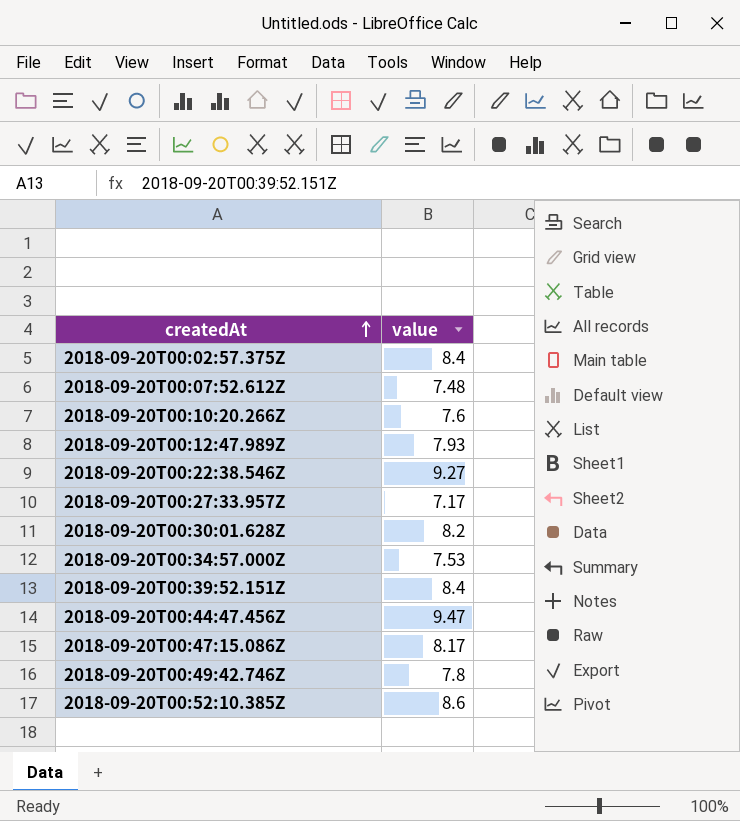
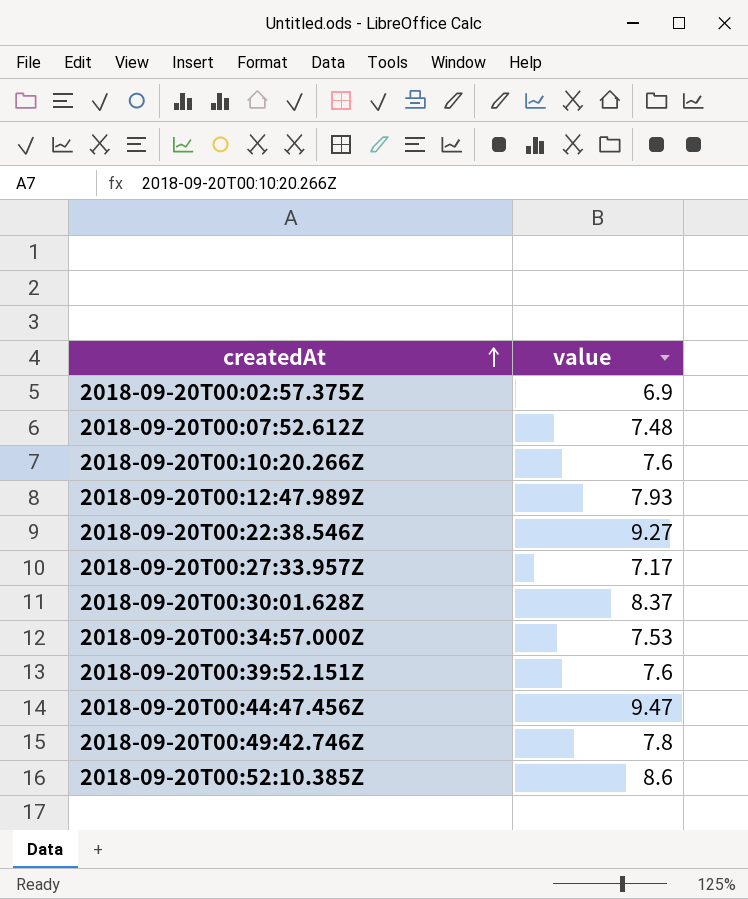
row 2018-09-20T00:47:15.086Z: 8.17 -> none
2018-09-20T00:02:57.375Z | value: 8.4 -> 6.9
2018-09-20T00:30:01.628Z | value: 8.2 -> 8.37
2018-09-20T00:39:52.151Z | value: 8.4 -> 7.6

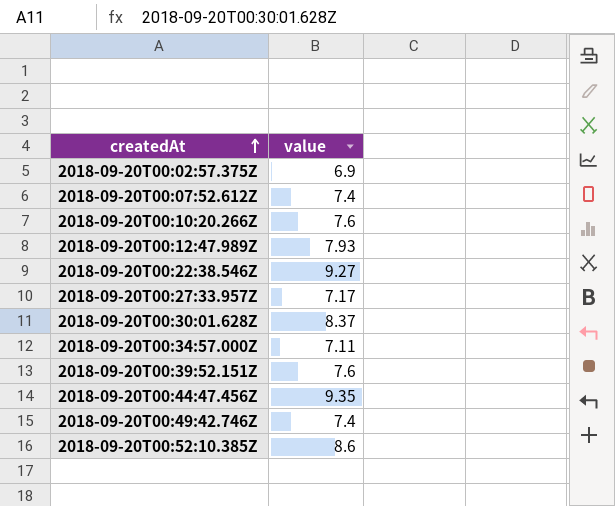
2018-09-20T00:07:52.612Z | value: 7.48 -> 7.4
2018-09-20T00:34:57.000Z | value: 7.53 -> 7.11
2018-09-20T00:44:47.456Z | value: 9.47 -> 9.35
2018-09-20T00:49:42.746Z | value: 7.8 -> 7.4

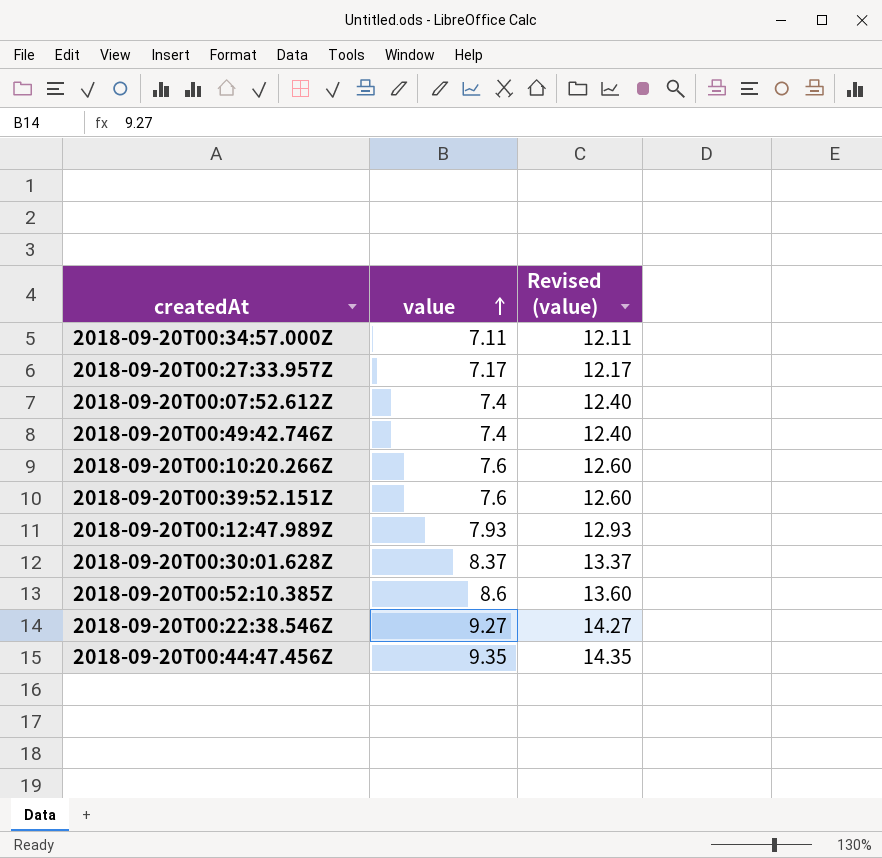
row order: createdAt ascending -> value ascending
column Revised (value) | formula: none -> [value] + 5
row 2018-09-20T00:02:57.375Z: 6.9 -> none

